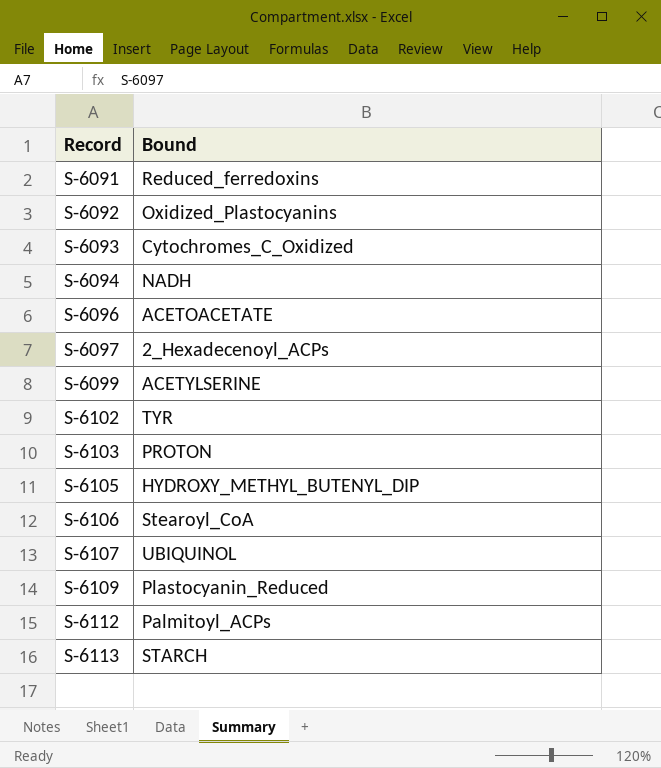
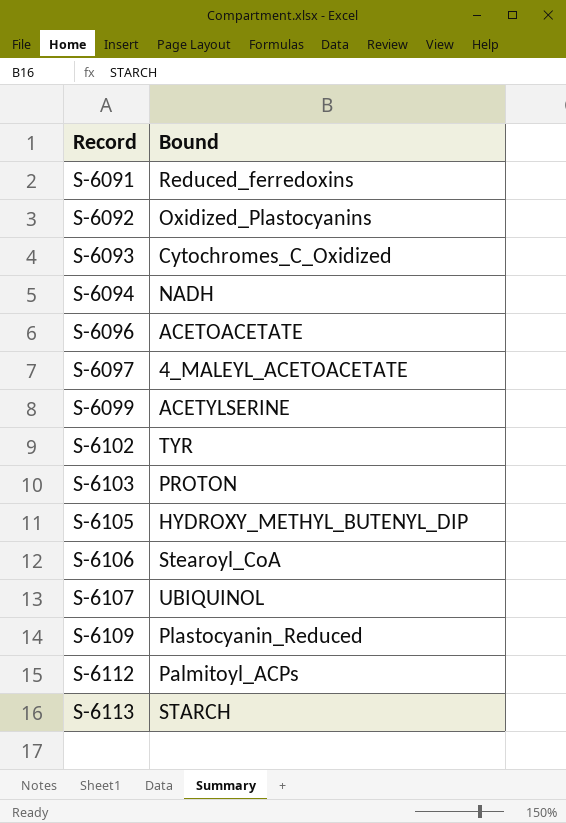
S-6097 | Bound: 2_Hexadecenoyl_ACPs -> 4_MALEYL_ACETOACETATE

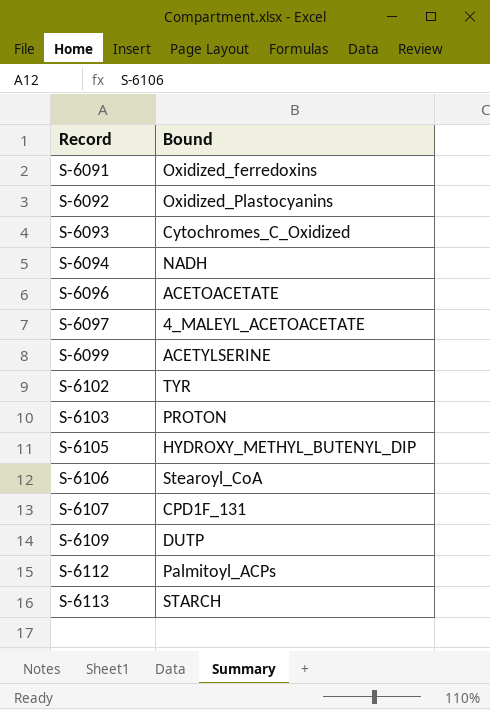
S-6091 | Bound: Reduced_ferredoxins -> Oxidized_ferredoxins
S-6107 | Bound: UBIQUINOL -> CPD1F_131
S-6109 | Bound: Plastocyanin_Reduced -> DUTP

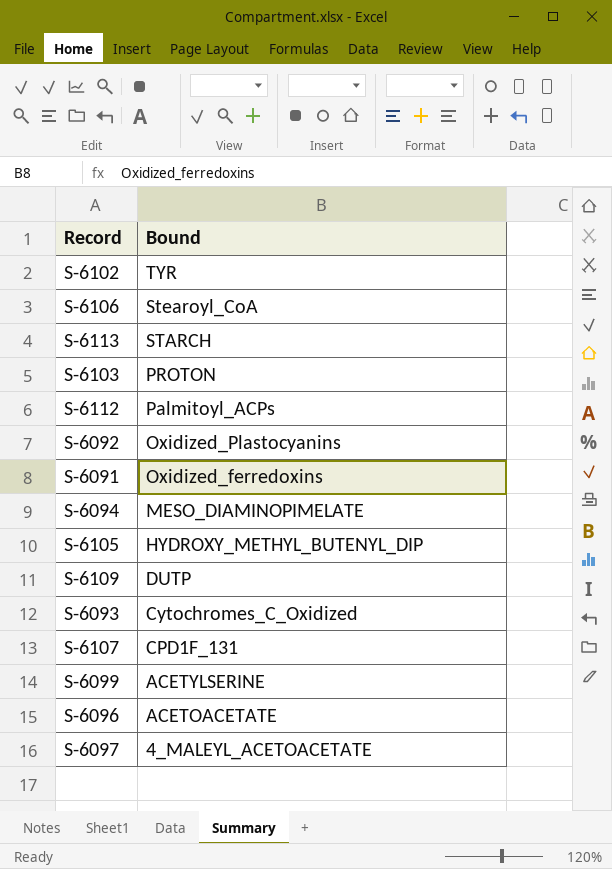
row order: Record ascending -> Bound descending
S-6094 | Bound: NADH -> MESO_DIAMINOPIMELATE

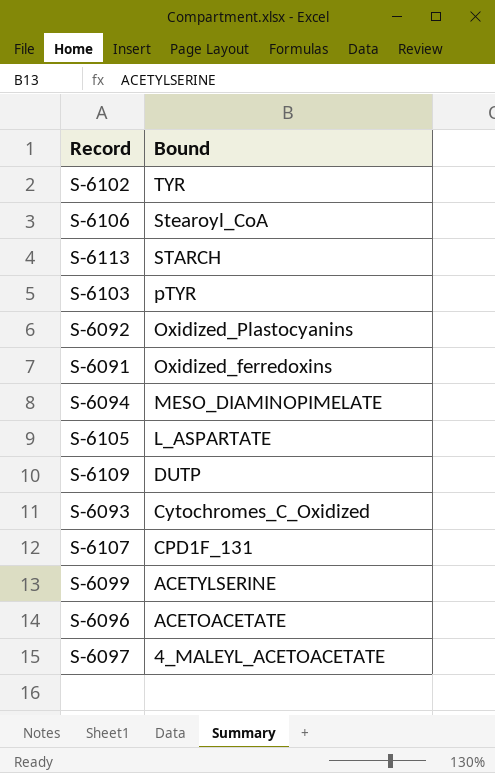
row S-6112: Palmitoyl_ACPs -> none
S-6103 | Bound: PROTON -> pTYR
S-6105 | Bound: HYDROXY_METHYL_BUTENYL_DIP -> L_ASPARTATE

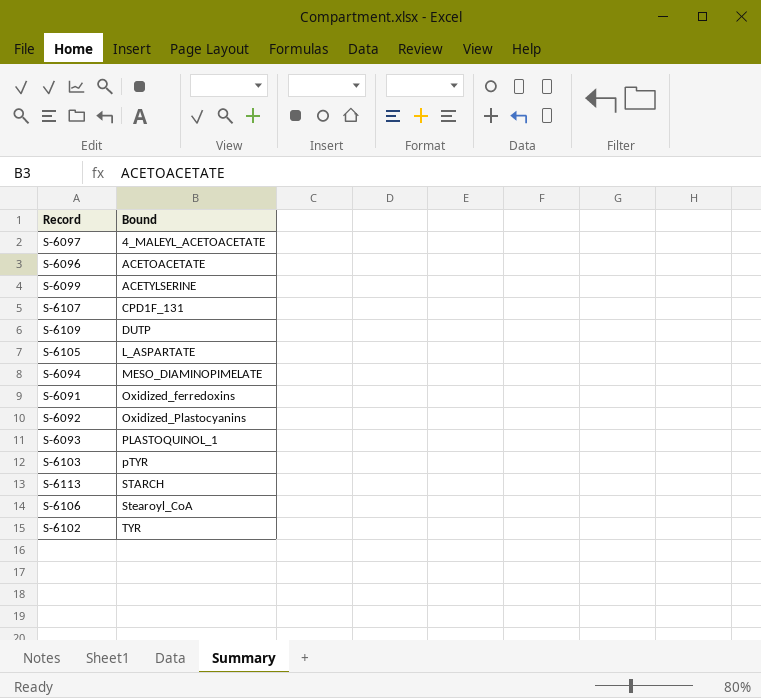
row order: Bound descending -> Bound ascending
S-6093 | Bound: Cytochromes_C_Oxidized -> PLASTOQUINOL_1

